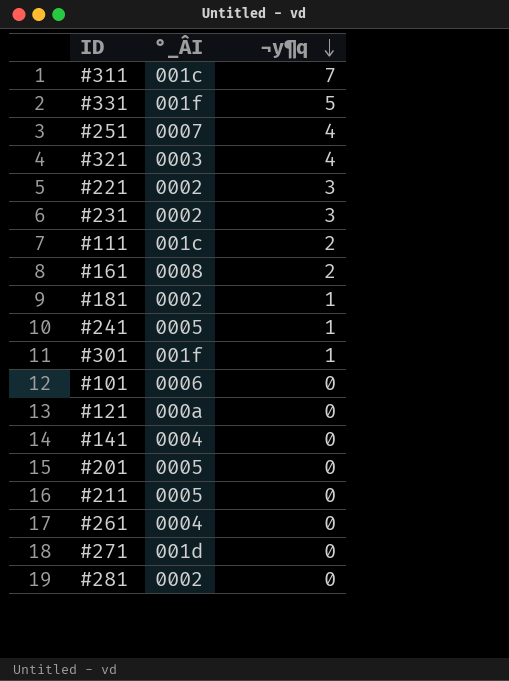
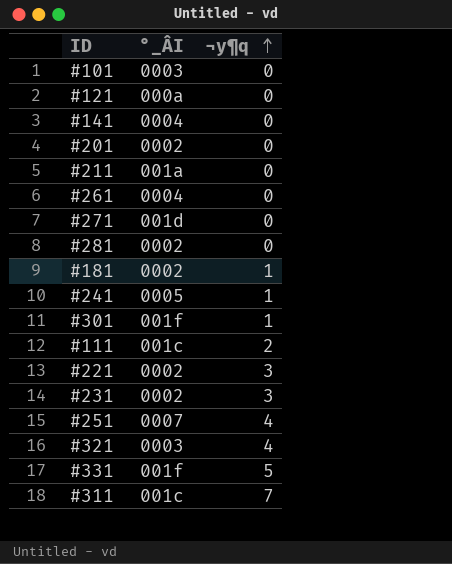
row order: ¬y¶q descending -> ¬y¶q ascending
row #161: 0008 | 2 -> none
#101 | °_ÂI: 0006 -> 0003
#201 | °_ÂI: 0005 -> 0002
#211 | °_ÂI: 0005 -> 001a

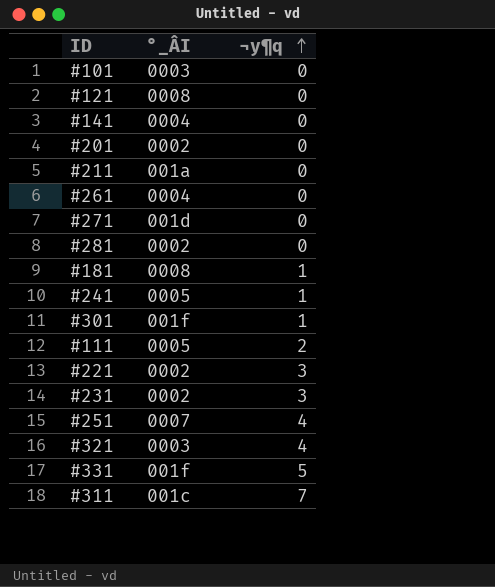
#121 | °_ÂI: 000a -> 0008
#181 | °_ÂI: 0002 -> 0008
#111 | °_ÂI: 001c -> 0005

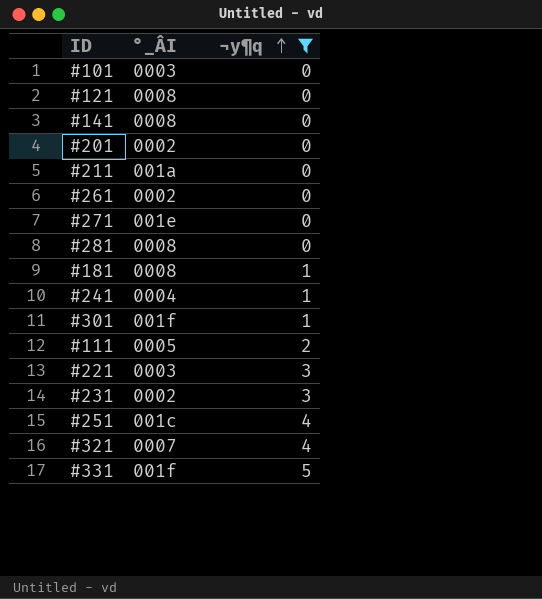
filter: none -> ¬y¶q != 7
#141 | °_ÂI: 0004 -> 0008
#261 | °_ÂI: 0004 -> 0002
#271 | °_ÂI: 001d -> 001e
#281 | °_ÂI: 0002 -> 0008
#241 | °_ÂI: 0005 -> 0004
#221 | °_ÂI: 0002 -> 0003
#251 | °_ÂI: 0007 -> 001c
#321 | °_ÂI: 0003 -> 0007

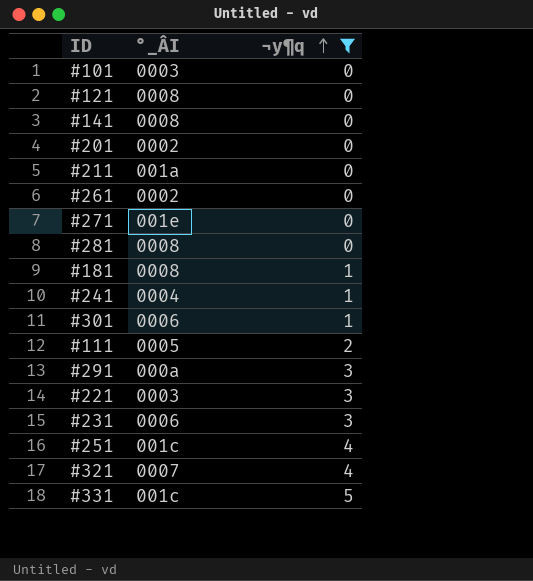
#301 | °_ÂI: 001f -> 0006
row #291: none -> 000a | 3
#231 | °_ÂI: 0002 -> 0006
#331 | °_ÂI: 001f -> 001c

